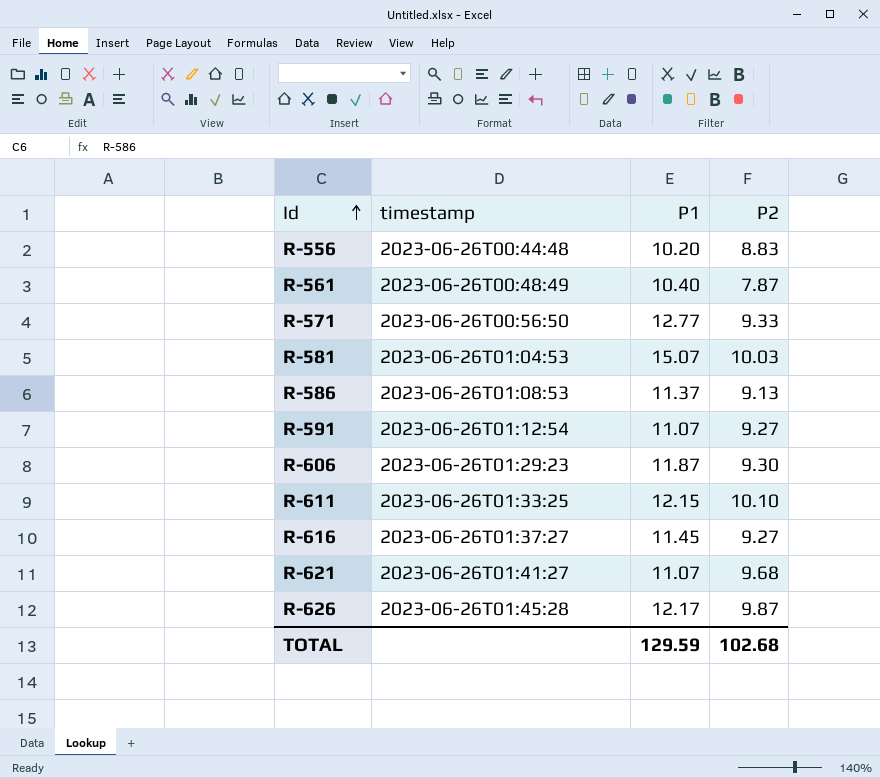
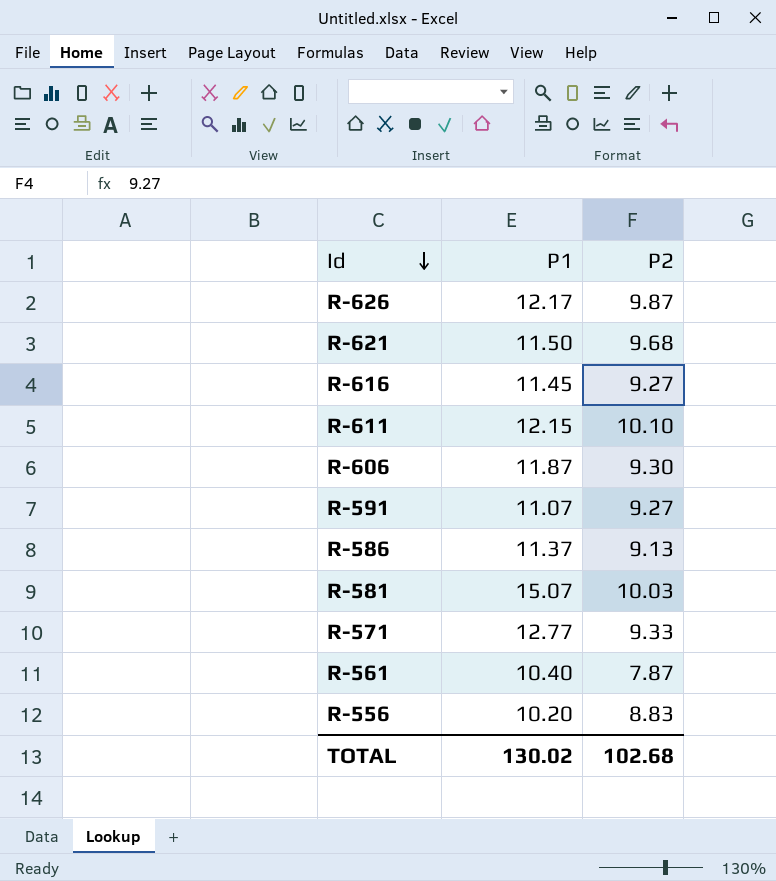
row order: Id ascending -> Id descending
column timestamp | position: 2 -> none
R-621 | P1: 11.07 -> 11.50
TOTAL | P1: 129.59 -> 130.02

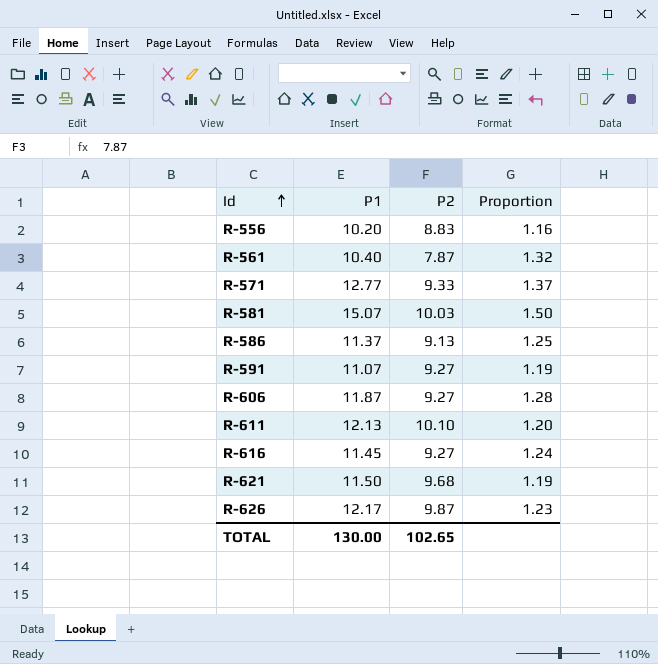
row order: Id descending -> Id ascending
column Proportion | formula: none -> [P1] / [P2]
R-606 | P2: 9.30 -> 9.27
R-611 | P1: 12.15 -> 12.13
TOTAL | P1: 130.02 -> 130.00
TOTAL | P2: 102.68 -> 102.65

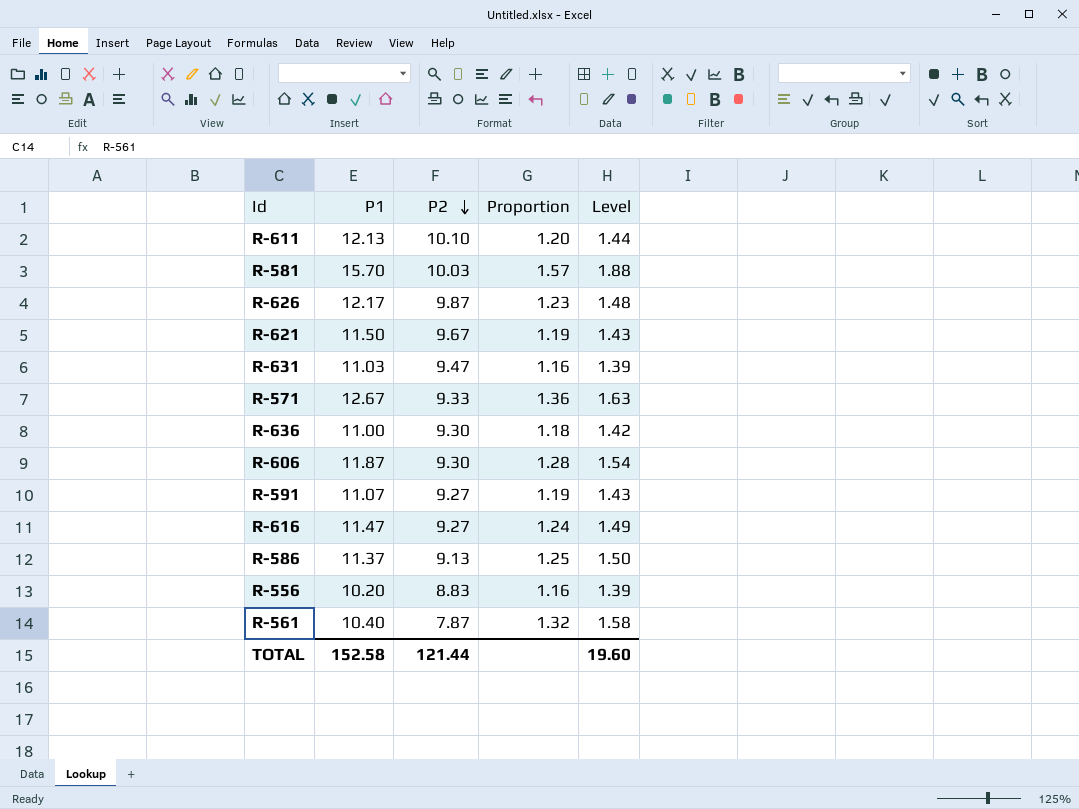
row order: Id ascending -> P2 descending
column Level | formula: none -> [Proportion] * 1.2
R-581 | P1: 15.07 -> 15.70
R-581 | Proportion: 1.50 -> 1.57
R-621 | P2: 9.68 -> 9.67
row R-631: none -> 11.03 | 9.47 | 1.16 | 1.39
R-571 | P1: 12.77 -> 12.67
R-571 | Proportion: 1.37 -> 1.36
row R-636: none -> 11.00 | 9.30 | 1.18 | 1.42
R-606 | P2: 9.27 -> 9.30
R-616 | P1: 11.45 -> 11.47
TOTAL | P1: 130.00 -> 152.58
TOTAL | P2: 102.65 -> 121.44

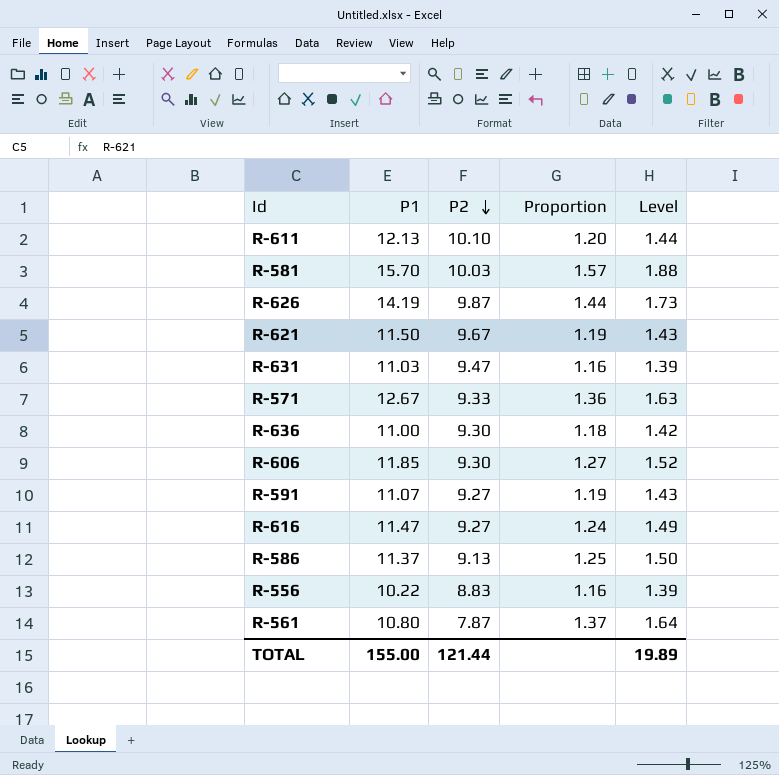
R-626 | P1: 12.17 -> 14.19
R-626 | Proportion: 1.23 -> 1.44
R-626 | Level: 1.48 -> 1.73
R-606 | P1: 11.87 -> 11.85
R-606 | Proportion: 1.28 -> 1.27
R-606 | Level: 1.54 -> 1.52
R-556 | P1: 10.20 -> 10.22
R-561 | P1: 10.40 -> 10.80
R-561 | Proportion: 1.32 -> 1.37
R-561 | Level: 1.58 -> 1.64
TOTAL | P1: 152.58 -> 155.00
TOTAL | Level: 19.60 -> 19.89

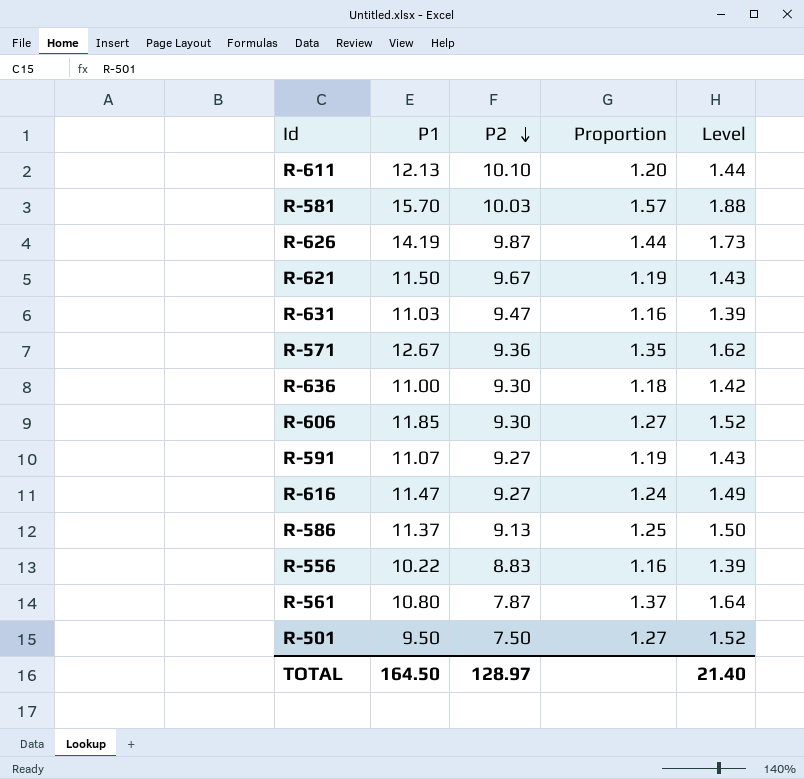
R-571 | P2: 9.33 -> 9.36
R-571 | Proportion: 1.36 -> 1.35
R-571 | Level: 1.63 -> 1.62
row R-501: none -> 9.50 | 7.50 | 1.27 | 1.52
TOTAL | P1: 155.00 -> 164.50
TOTAL | P2: 121.44 -> 128.97
TOTAL | Level: 19.89 -> 21.40

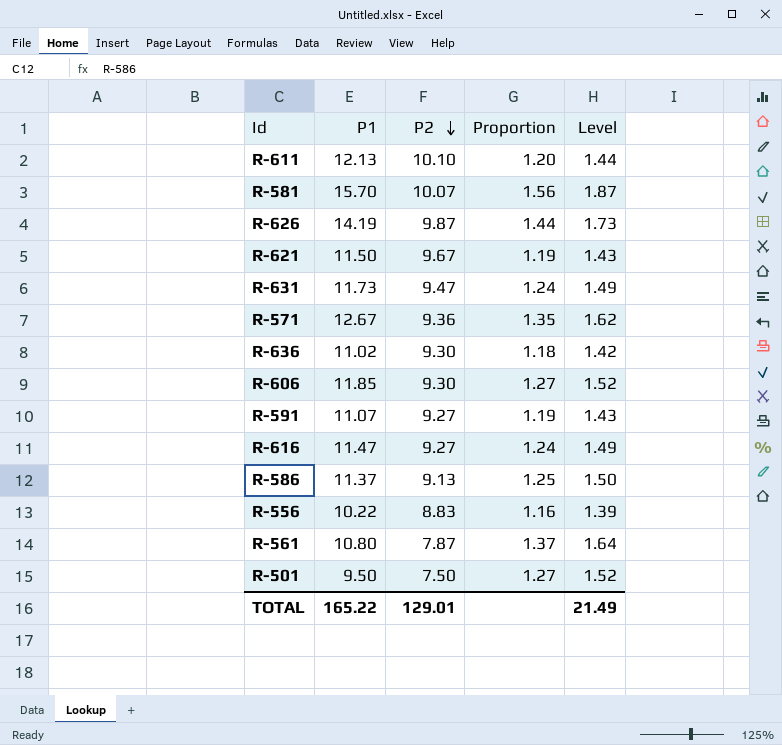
R-581 | P2: 10.03 -> 10.07
R-581 | Proportion: 1.57 -> 1.56
R-581 | Level: 1.88 -> 1.87
R-631 | P1: 11.03 -> 11.73
R-631 | Proportion: 1.16 -> 1.24
R-631 | Level: 1.39 -> 1.49
R-636 | P1: 11.00 -> 11.02
TOTAL | P1: 164.50 -> 165.22
TOTAL | P2: 128.97 -> 129.01
TOTAL | Level: 21.40 -> 21.49

